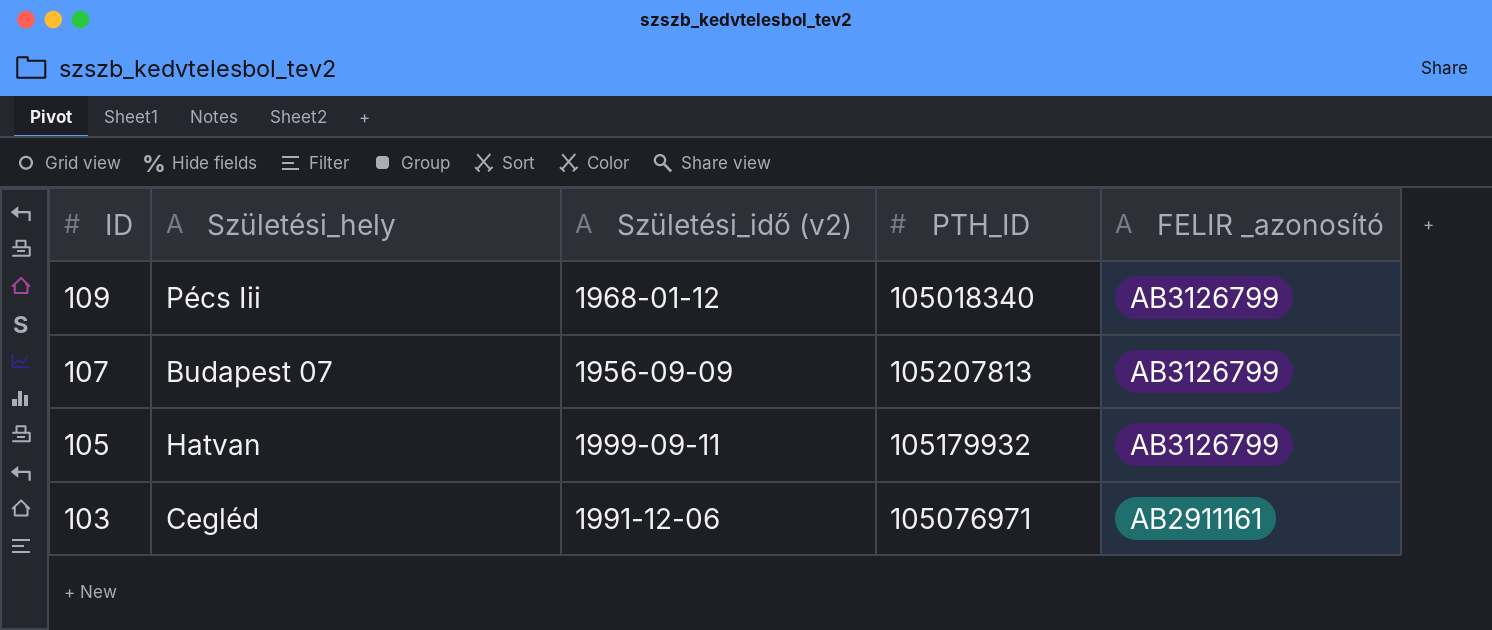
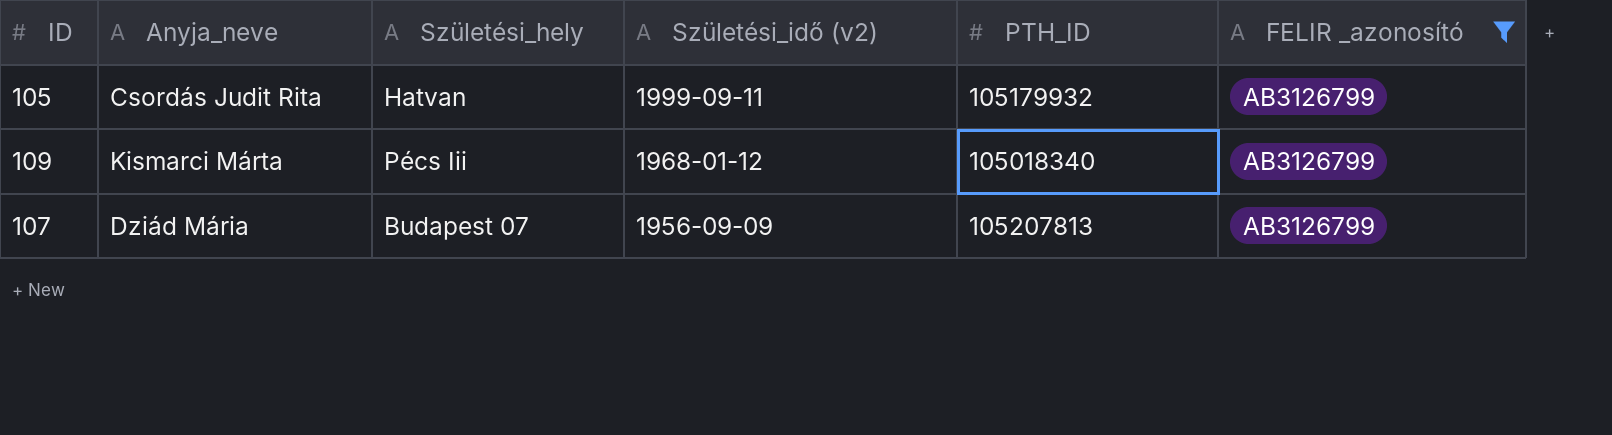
filter: none -> FELIR _azonosító = AB3126799
row order: ID descending -> Születési_idő (v2) descending
column Anyja_neve | position: none -> 2

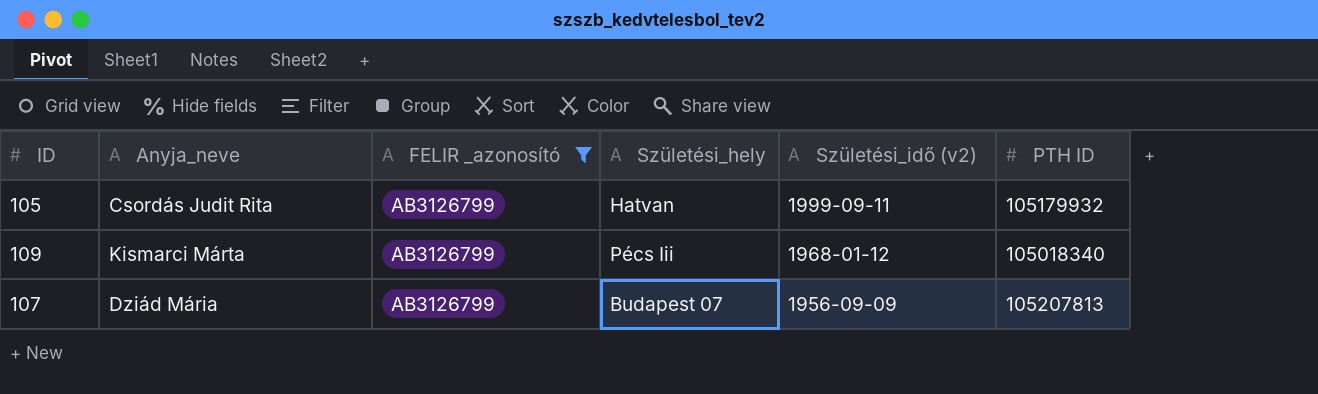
column FELIR _azonosító | position: 6 -> 3
column name: PTH_ID -> PTH ID

